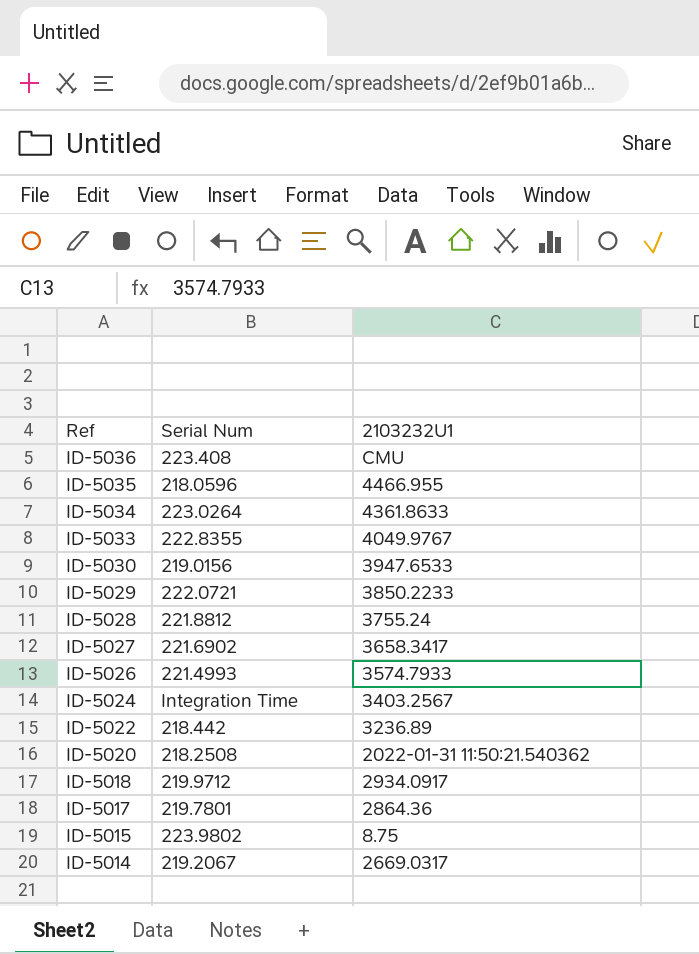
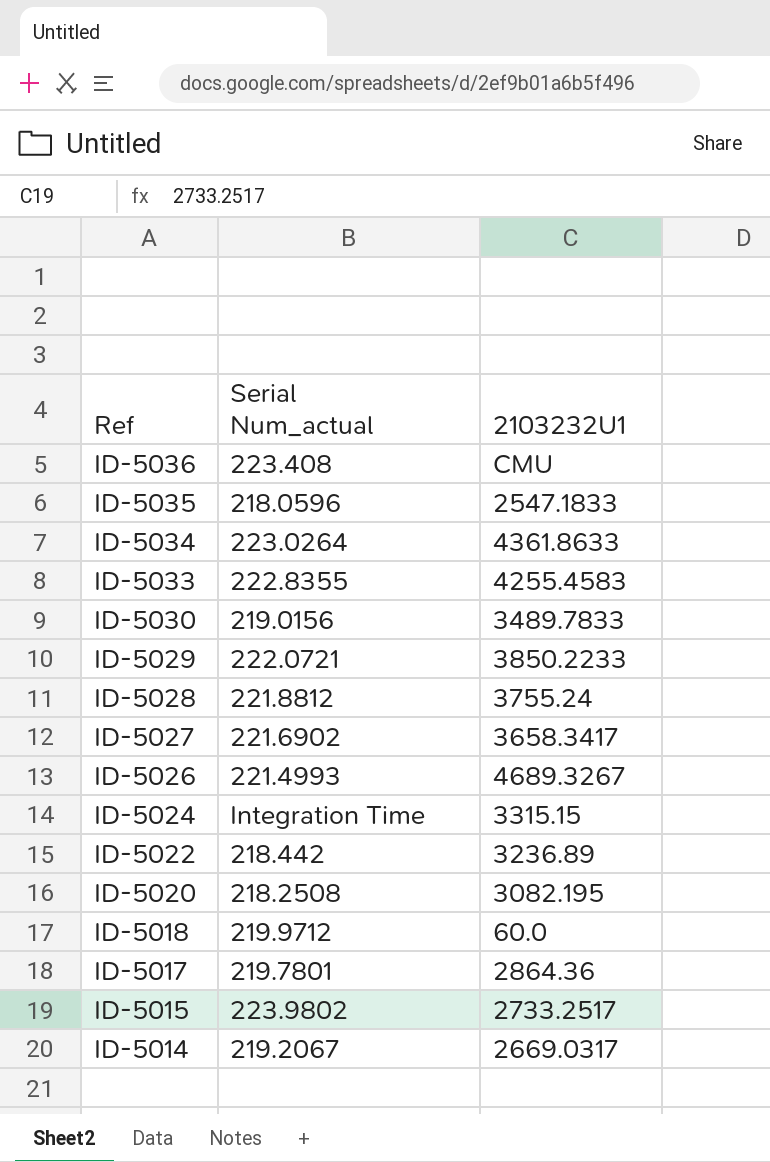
column name: Serial Num -> Serial Num_actual
ID-5035 | 2103232U1: 4466.955 -> 2547.1833
ID-5033 | 2103232U1: 4049.9767 -> 4255.4583
ID-5030 | 2103232U1: 3947.6533 -> 3489.7833
ID-5026 | 2103232U1: 3574.7933 -> 4689.3267
ID-5024 | 2103232U1: 3403.2567 -> 3315.15
ID-5020 | 2103232U1: 2022-01-31 11:50:21.540362 -> 3082.195
ID-5018 | 2103232U1: 2934.0917 -> 60.0
ID-5015 | 2103232U1: 8.75 -> 2733.2517

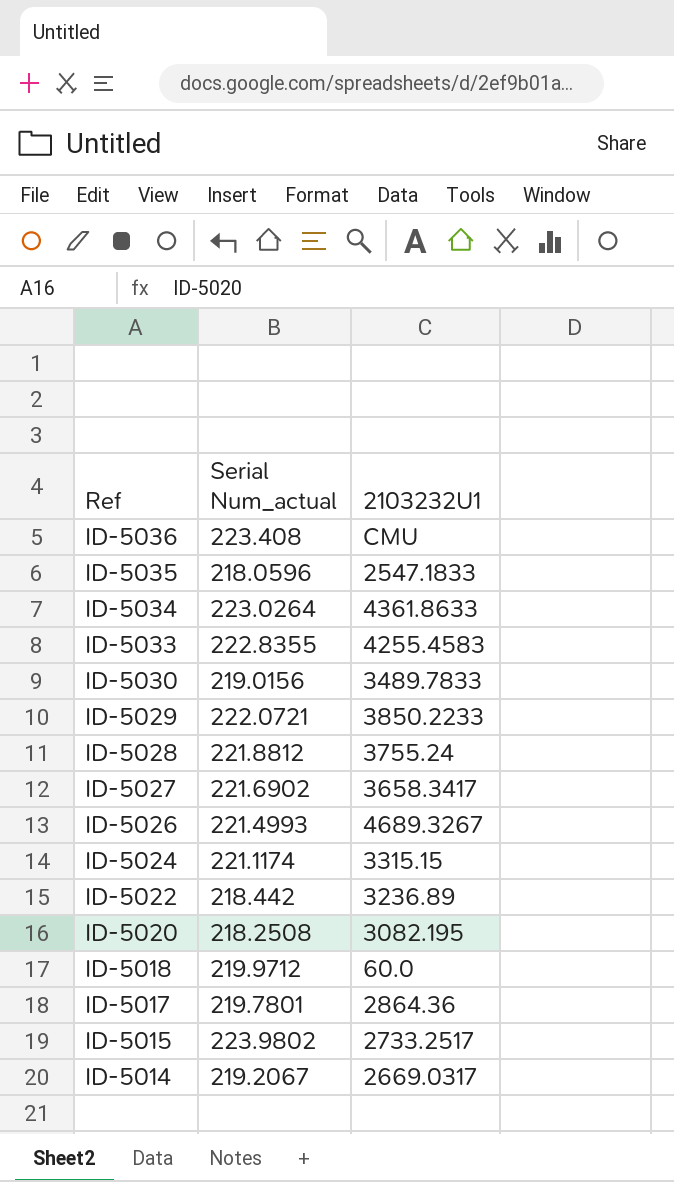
ID-5024 | Serial Num_actual: Integration Time -> 221.1174

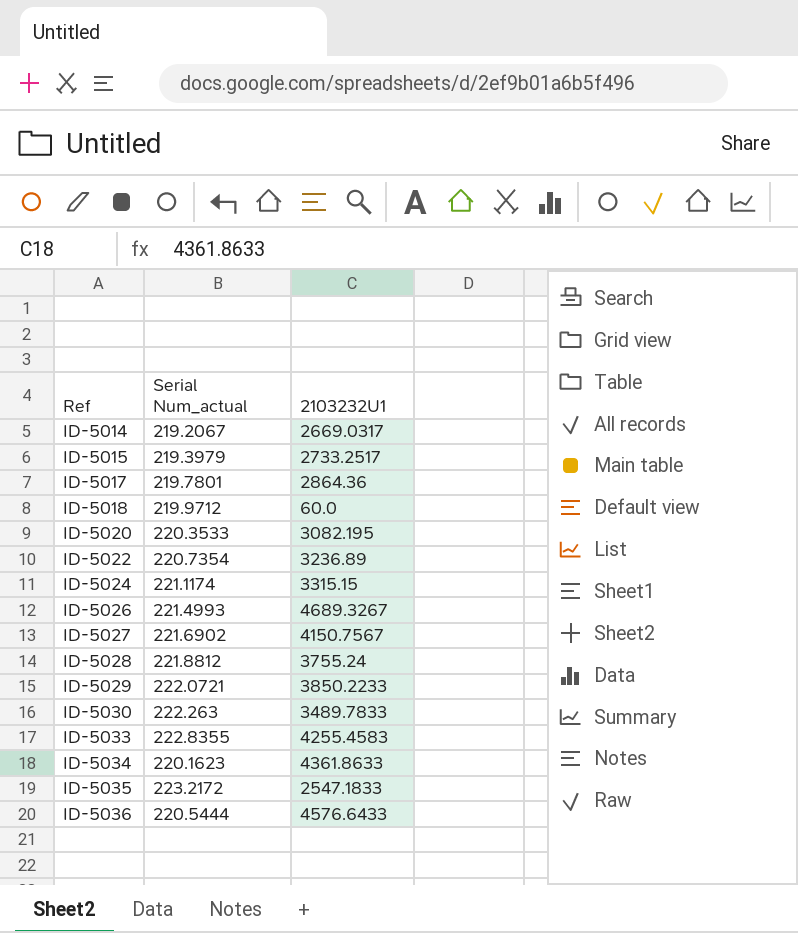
row order: Ref descending -> Ref ascending
ID-5015 | Serial Num_actual: 223.9802 -> 219.3979
ID-5020 | Serial Num_actual: 218.2508 -> 220.3533
ID-5022 | Serial Num_actual: 218.442 -> 220.7354
ID-5027 | 2103232U1: 3658.3417 -> 4150.7567
ID-5030 | Serial Num_actual: 219.0156 -> 222.263
ID-5034 | Serial Num_actual: 223.0264 -> 220.1623
ID-5035 | Serial Num_actual: 218.0596 -> 223.2172
ID-5036 | Serial Num_actual: 223.408 -> 220.5444
ID-5036 | 2103232U1: CMU -> 4576.6433

